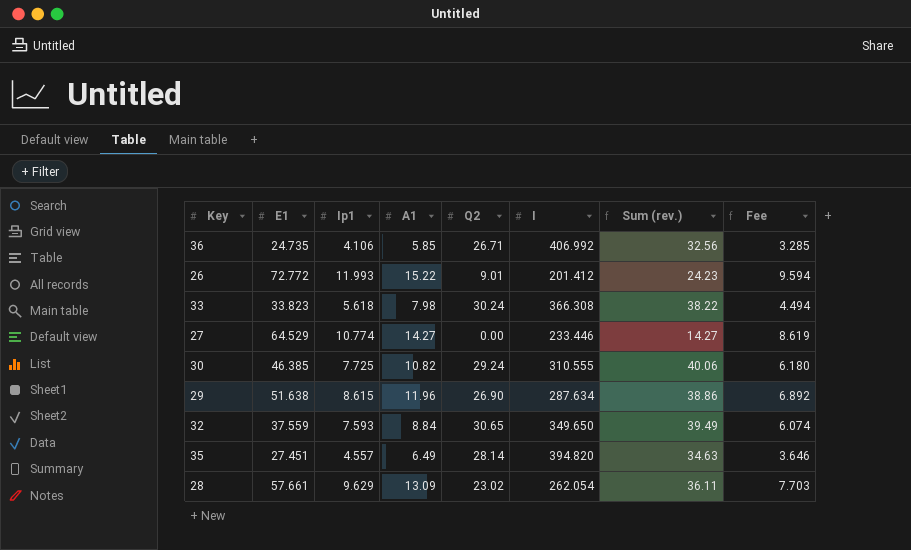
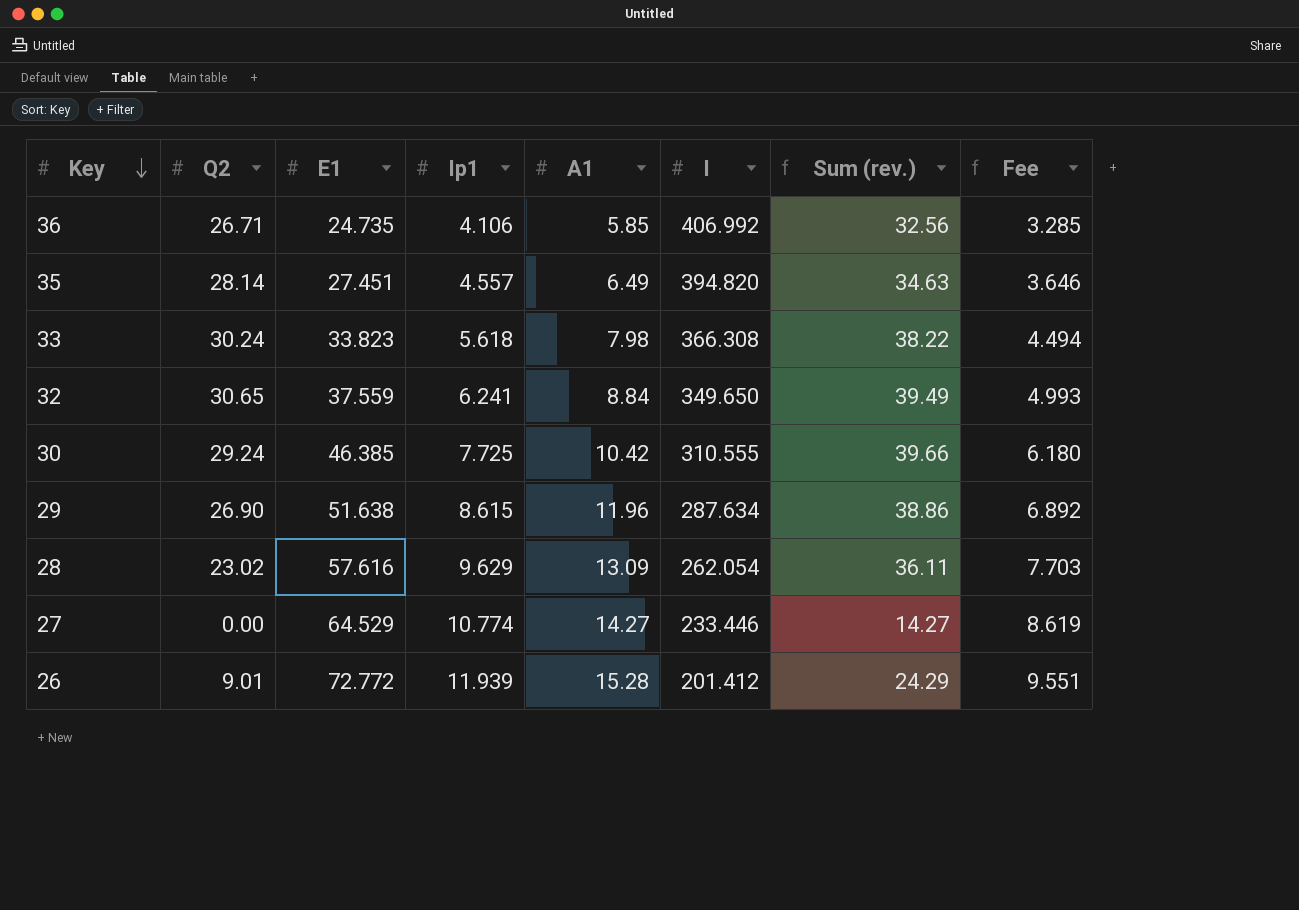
row order: none -> Key descending
column Q2 | position: 5 -> 2
32 | Ip1: 7.593 -> 6.241
32 | Fee: 6.074 -> 4.993
30 | A1: 10.82 -> 10.42
30 | Sum (rev.): 40.06 -> 39.66
28 | E1: 57.661 -> 57.616
26 | Ip1: 11.993 -> 11.939
26 | A1: 15.22 -> 15.28
26 | Sum (rev.): 24.23 -> 24.29
26 | Fee: 9.594 -> 9.551

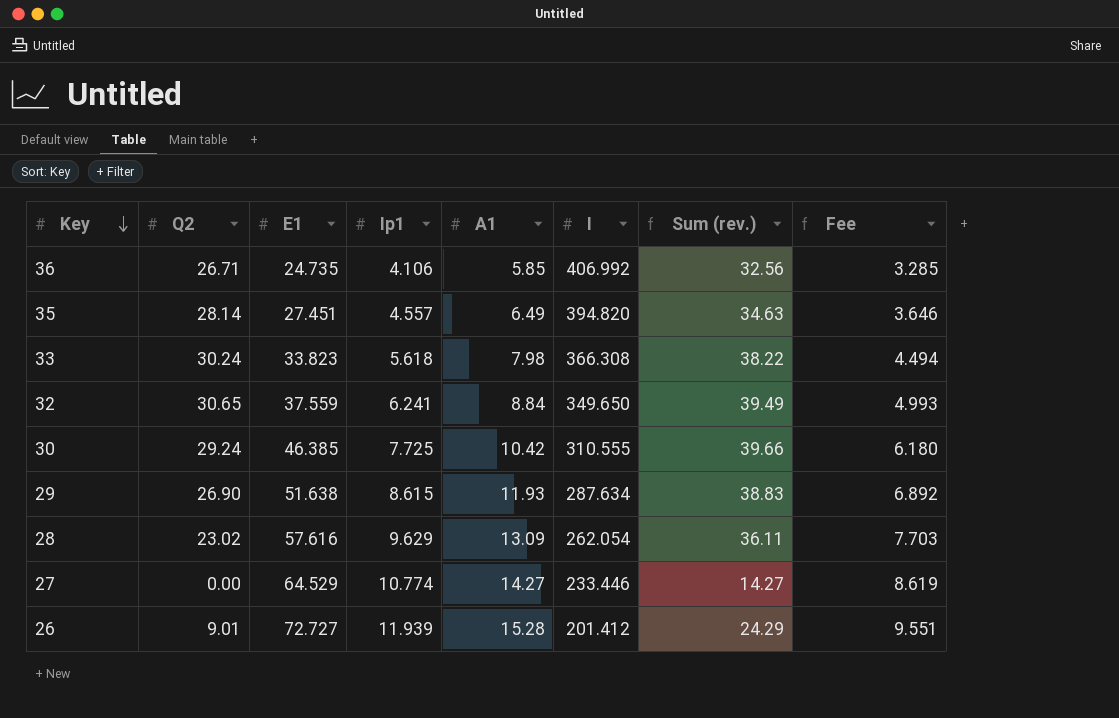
29 | A1: 11.96 -> 11.93
29 | Sum (rev.): 38.86 -> 38.83
26 | E1: 72.772 -> 72.727

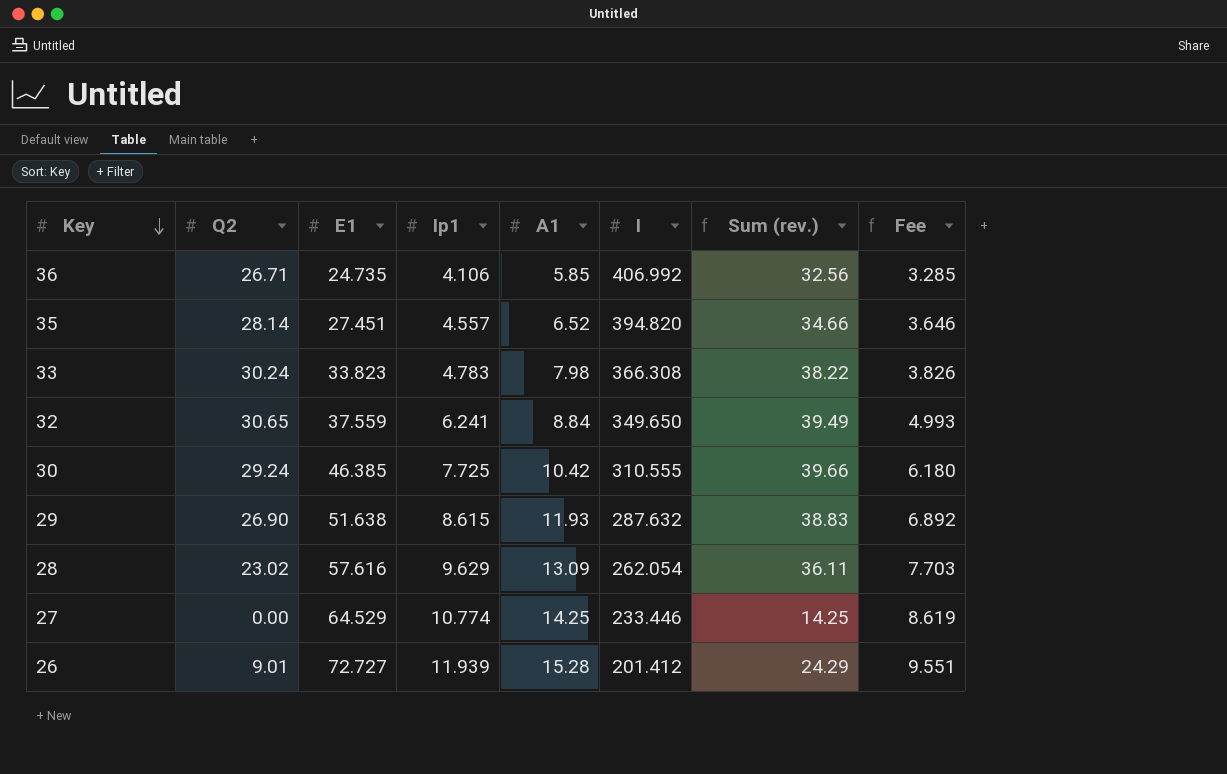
35 | A1: 6.49 -> 6.52
35 | Sum (rev.): 34.63 -> 34.66
33 | Ip1: 5.618 -> 4.783
33 | Fee: 4.494 -> 3.826
29 | I: 287.634 -> 287.632
27 | A1: 14.27 -> 14.25
27 | Sum (rev.): 14.27 -> 14.25

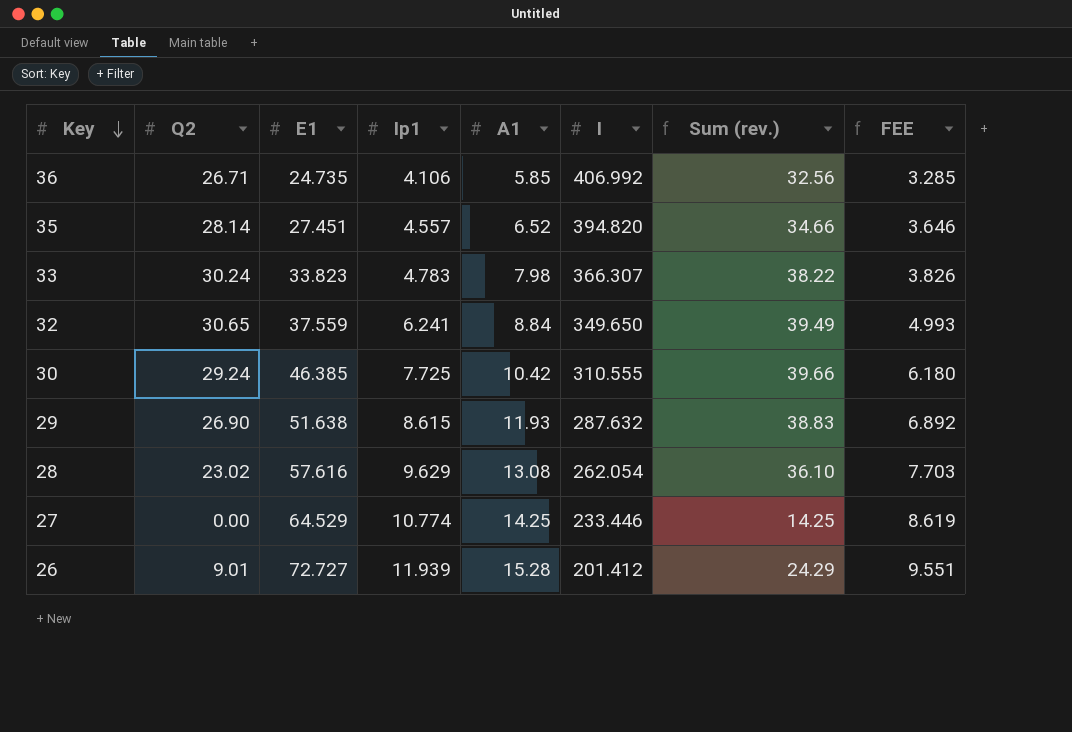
column name: Fee -> FEE
33 | I: 366.308 -> 366.307
28 | A1: 13.09 -> 13.08
28 | Sum (rev.): 36.11 -> 36.10

